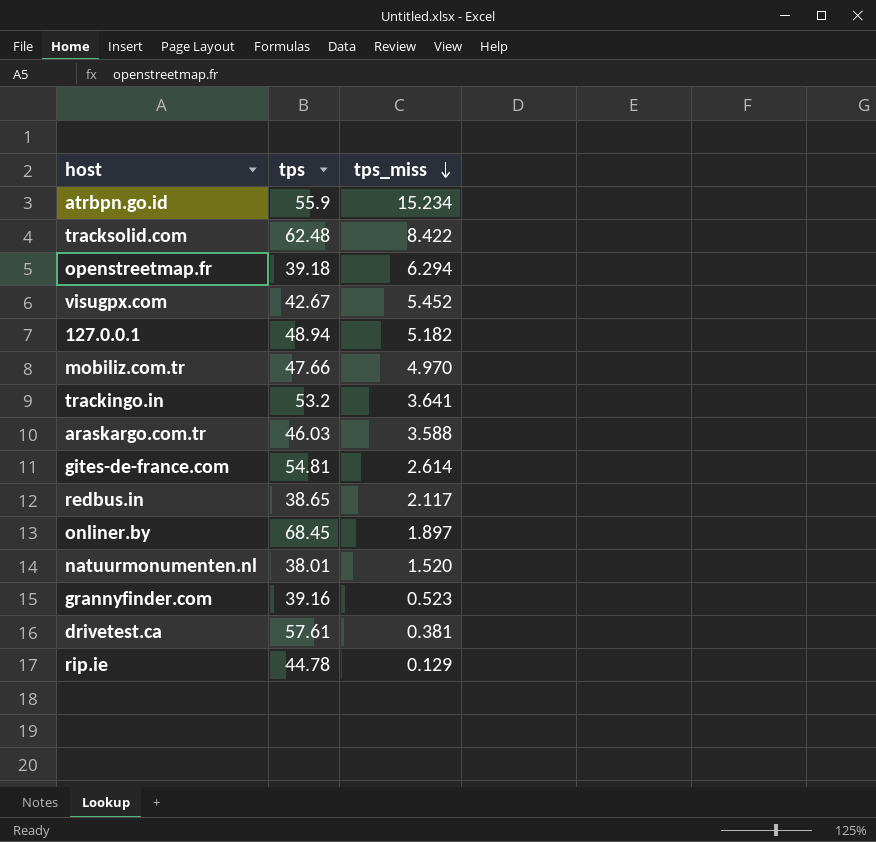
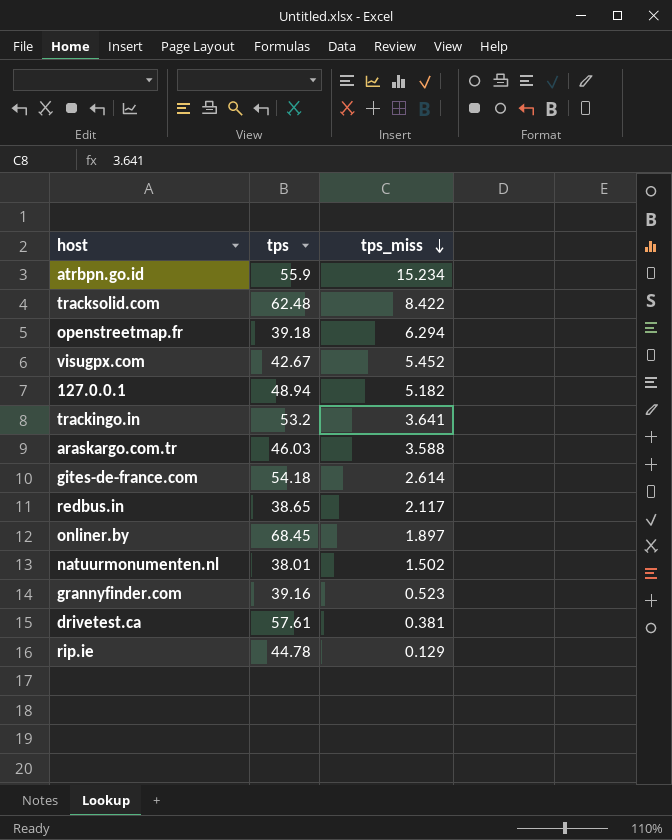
row mobiliz.com.tr: 47.66 | 4.970 -> none
gites-de-france.com | tps: 54.81 -> 54.18
natuurmonumenten.nl | tps_miss: 1.520 -> 1.502

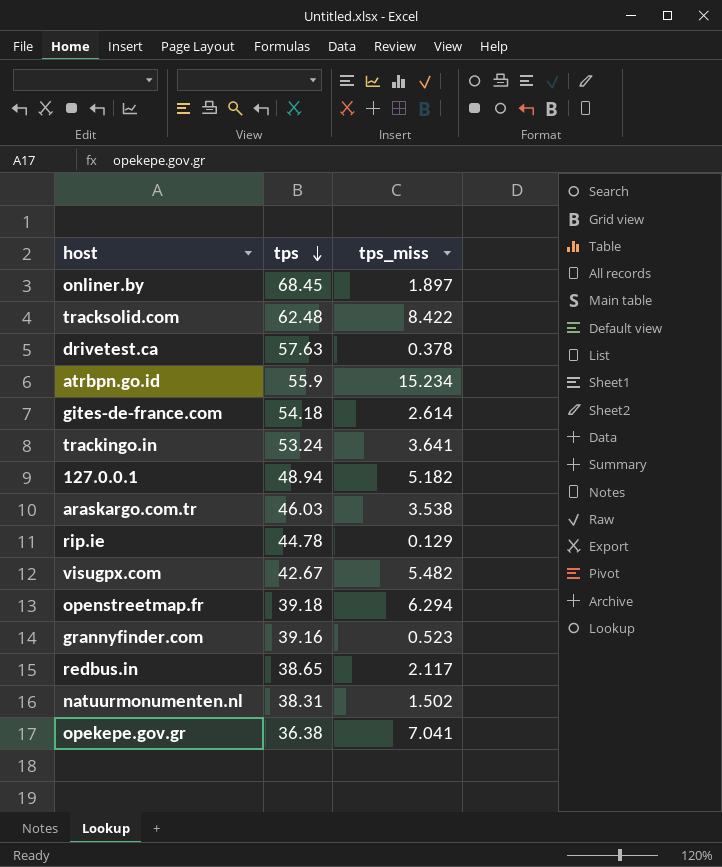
row order: tps_miss descending -> tps descending
drivetest.ca | tps: 57.61 -> 57.63
drivetest.ca | tps_miss: 0.381 -> 0.378
trackingo.in | tps: 53.2 -> 53.24
araskargo.com.tr | tps_miss: 3.588 -> 3.538
visugpx.com | tps_miss: 5.452 -> 5.482
natuurmonumenten.nl | tps: 38.01 -> 38.31
row opekepe.gov.gr: none -> 36.38 | 7.041

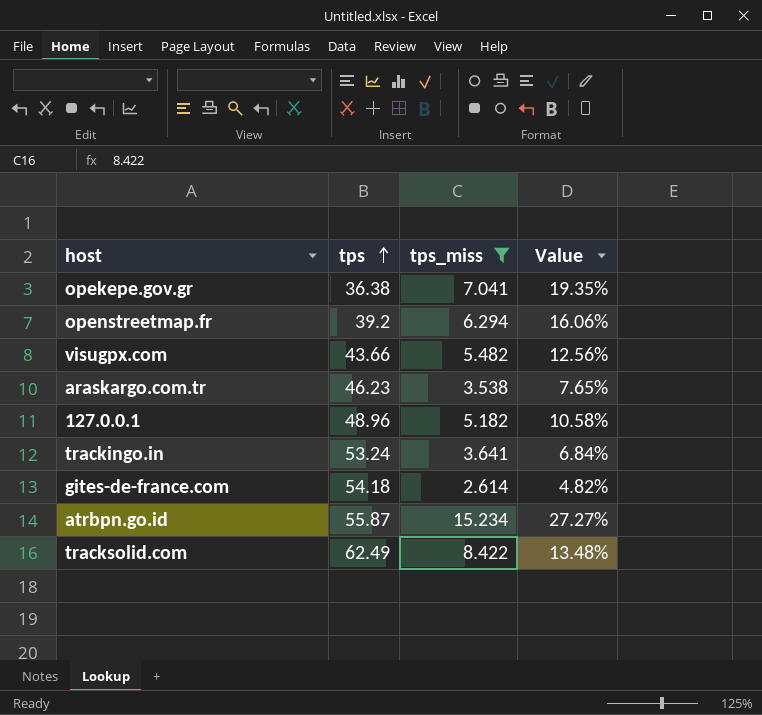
filter: none -> tps_miss >= 2.614
row order: tps descending -> tps ascending
column Value | formula: none -> [tps_miss] / [tps]
openstreetmap.fr | tps: 39.18 -> 39.2
visugpx.com | tps: 42.67 -> 43.66
araskargo.com.tr | tps: 46.03 -> 46.23
127.0.0.1 | tps: 48.94 -> 48.96
atrbpn.go.id | tps: 55.9 -> 55.87
tracksolid.com | tps: 62.48 -> 62.49

